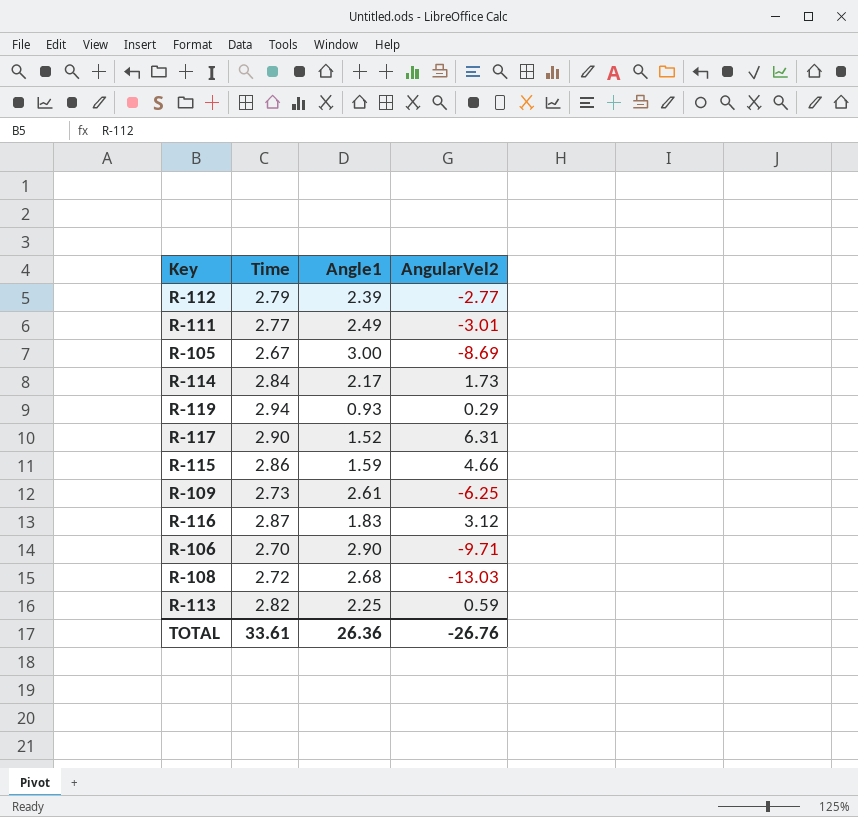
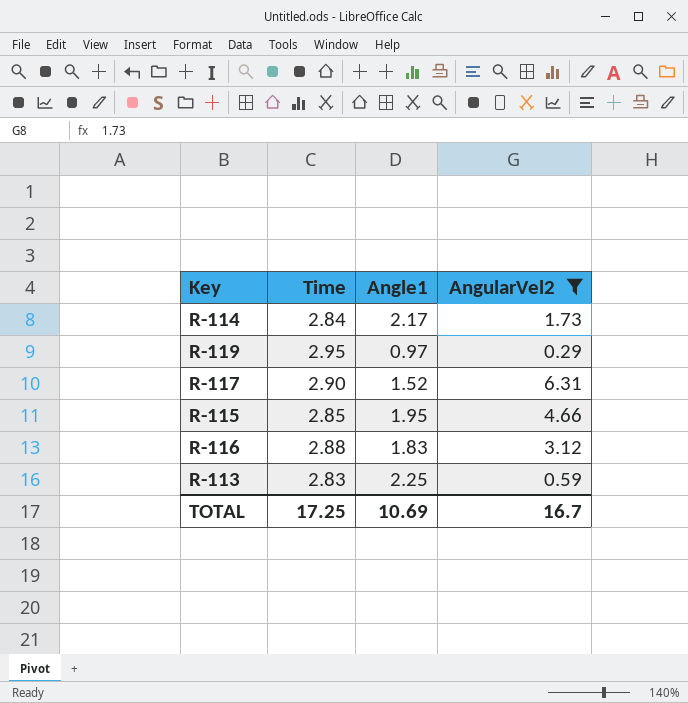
filter: none -> AngularVel2 >= 0.29
R-119 | Time: 2.94 -> 2.95
R-119 | Angle1: 0.93 -> 0.97
R-115 | Time: 2.86 -> 2.85
R-115 | Angle1: 1.59 -> 1.95
R-116 | Time: 2.87 -> 2.88
R-113 | Time: 2.82 -> 2.83
TOTAL | Time: 33.61 -> 17.25
TOTAL | Angle1: 26.36 -> 10.69
TOTAL | AngularVel2: -26.76 -> 16.7

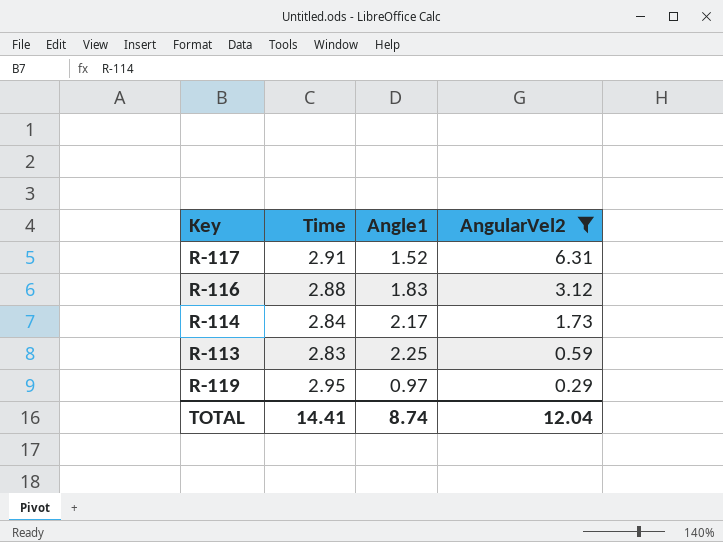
row order: none -> AngularVel2 descending
row R-115: 2.85 | 1.95 | 4.66 -> none
R-117 | Time: 2.90 -> 2.91
TOTAL | Time: 17.25 -> 14.41
TOTAL | Angle1: 10.69 -> 8.74
TOTAL | AngularVel2: 16.7 -> 12.04

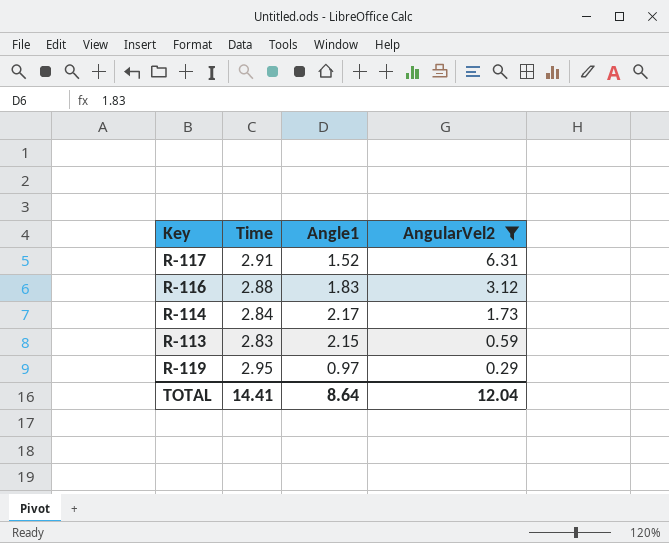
R-113 | Angle1: 2.25 -> 2.15
TOTAL | Angle1: 8.74 -> 8.64

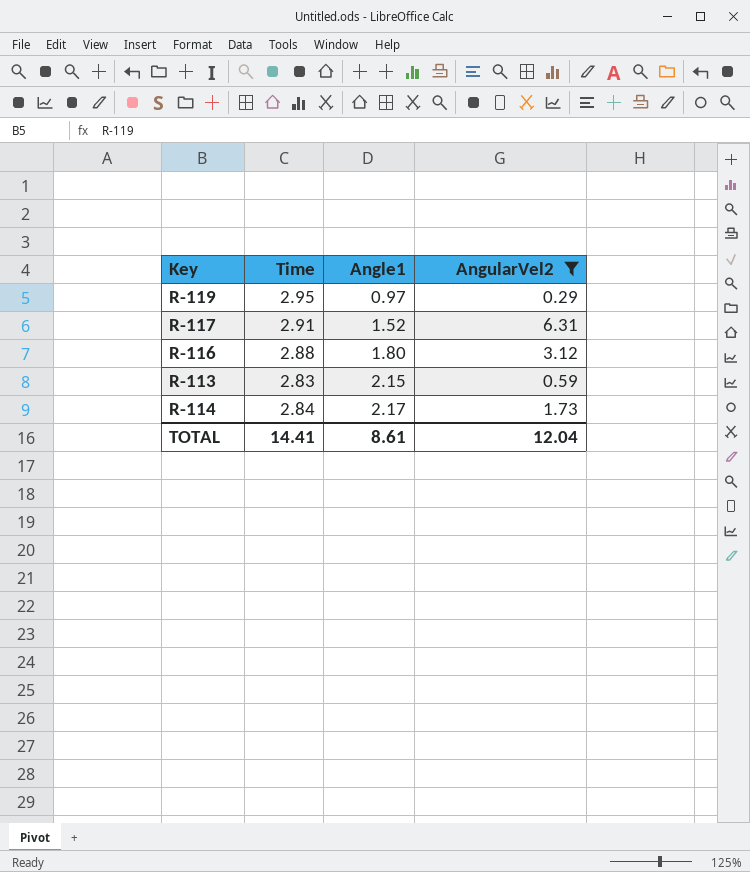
row order: AngularVel2 descending -> Angle1 ascending
R-116 | Angle1: 1.83 -> 1.80
TOTAL | Angle1: 8.64 -> 8.61

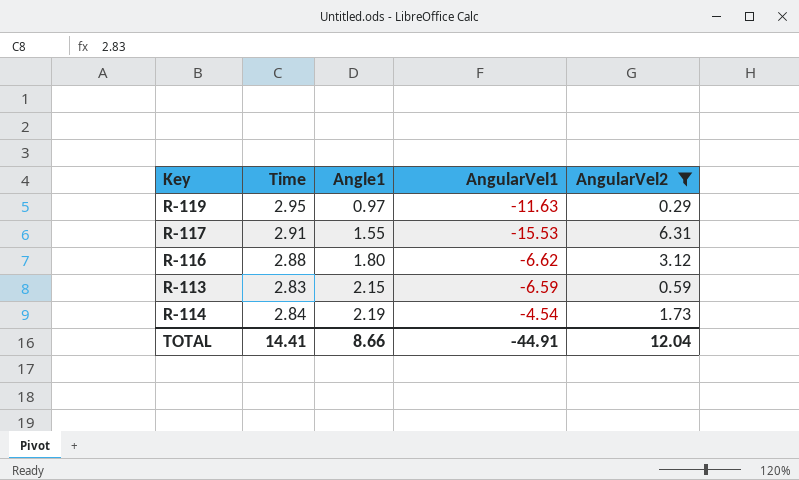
column AngularVel1 | position: none -> 4
R-117 | Angle1: 1.52 -> 1.55
R-114 | Angle1: 2.17 -> 2.19
TOTAL | Angle1: 8.61 -> 8.66

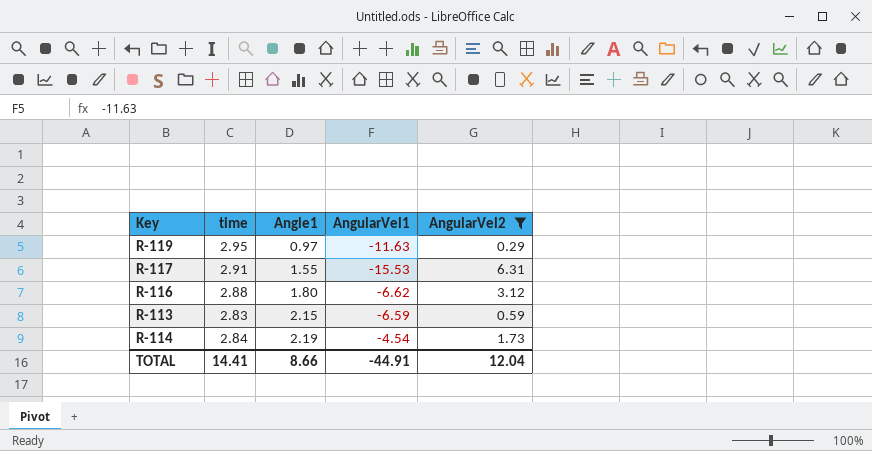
column name: Time -> time

